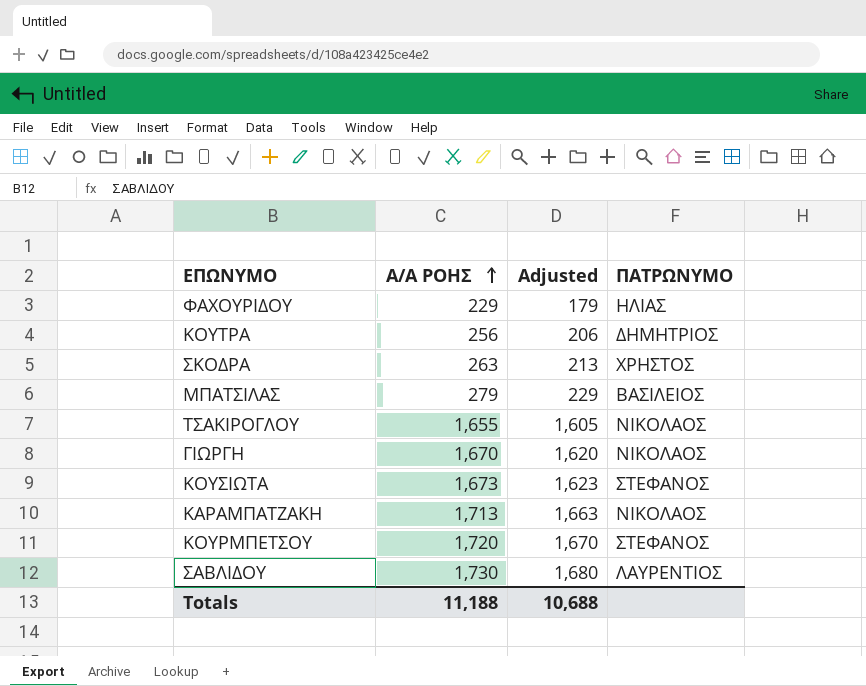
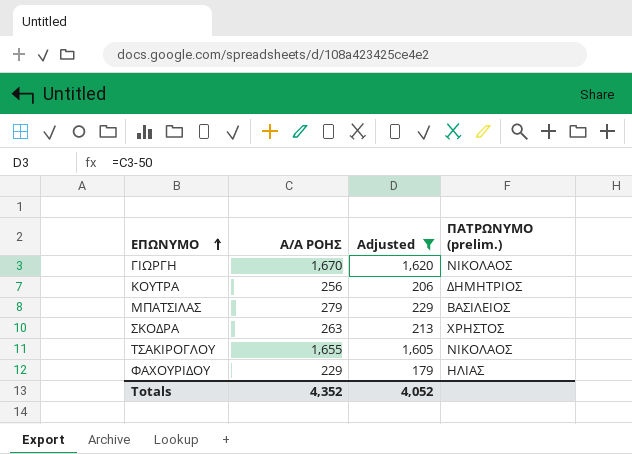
filter: none -> Adjusted <= 1,620
row order: Α/Α ΡΟΗΣ ascending -> ΕΠΩΝΥΜΟ ascending
column name: ΠΑΤΡΩΝΥΜΟ -> ΠΑΤΡΩΝΥΜΟ (prelim.)
Totals | Α/Α ΡΟΗΣ: 11,188 -> 4,352
Totals | Adjusted: 10,688 -> 4,052

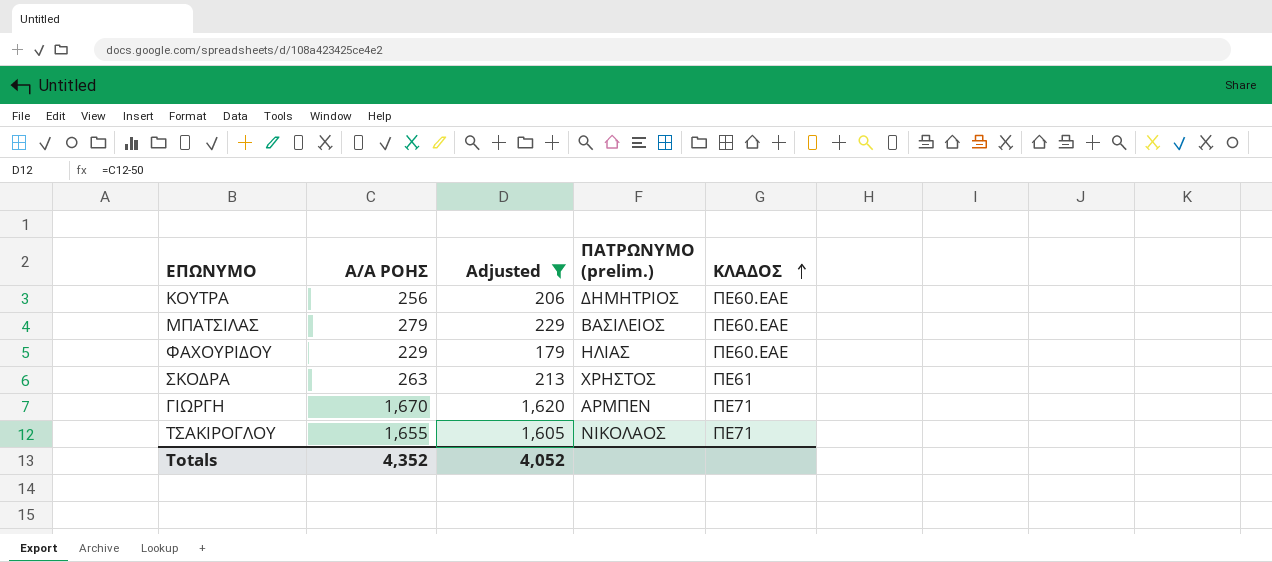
row order: ΕΠΩΝΥΜΟ ascending -> ΚΛΑΔΟΣ ascending
column ΚΛΑΔΟΣ | position: none -> 5
ΓΙΩΡΓΗ | ΠΑΤΡΩΝΥΜΟ (prelim.): ΝΙΚΟΛΑΟΣ -> ΑΡΜΠΕΝ

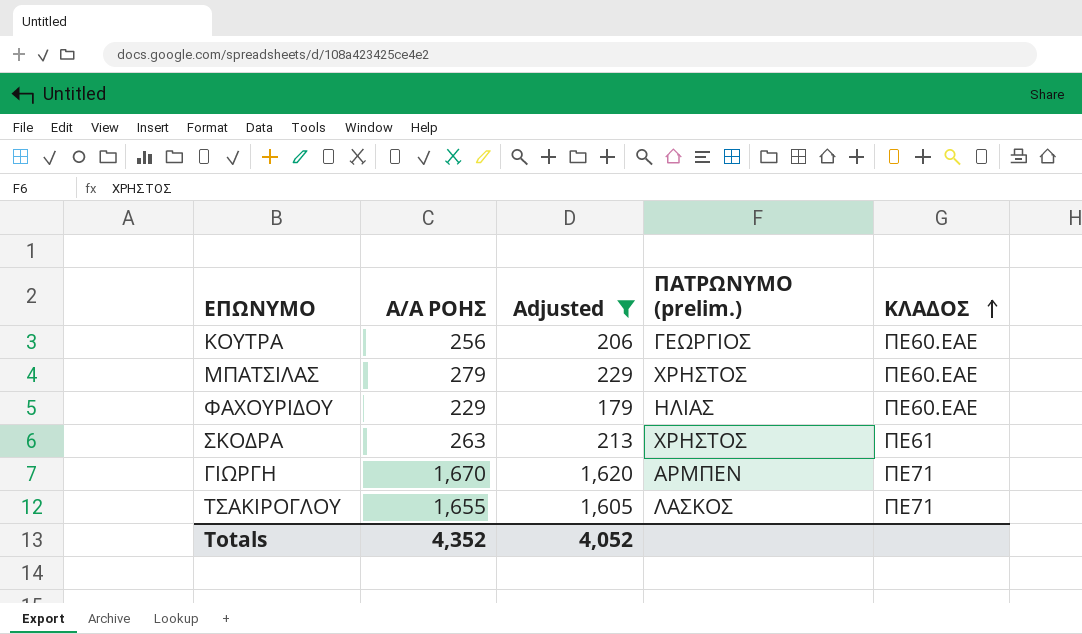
ΚΟΥΤΡΑ | ΠΑΤΡΩΝΥΜΟ (prelim.): ΔΗΜΗΤΡΙΟΣ -> ΓΕΩΡΓΙΟΣ
ΜΠΑΤΣΙΛΑΣ | ΠΑΤΡΩΝΥΜΟ (prelim.): ΒΑΣΙΛΕΙΟΣ -> ΧΡΗΣΤΟΣ
ΤΣΑΚΙΡΟΓΛΟΥ | ΠΑΤΡΩΝΥΜΟ (prelim.): ΝΙΚΟΛΑΟΣ -> ΛΑΣΚΟΣ

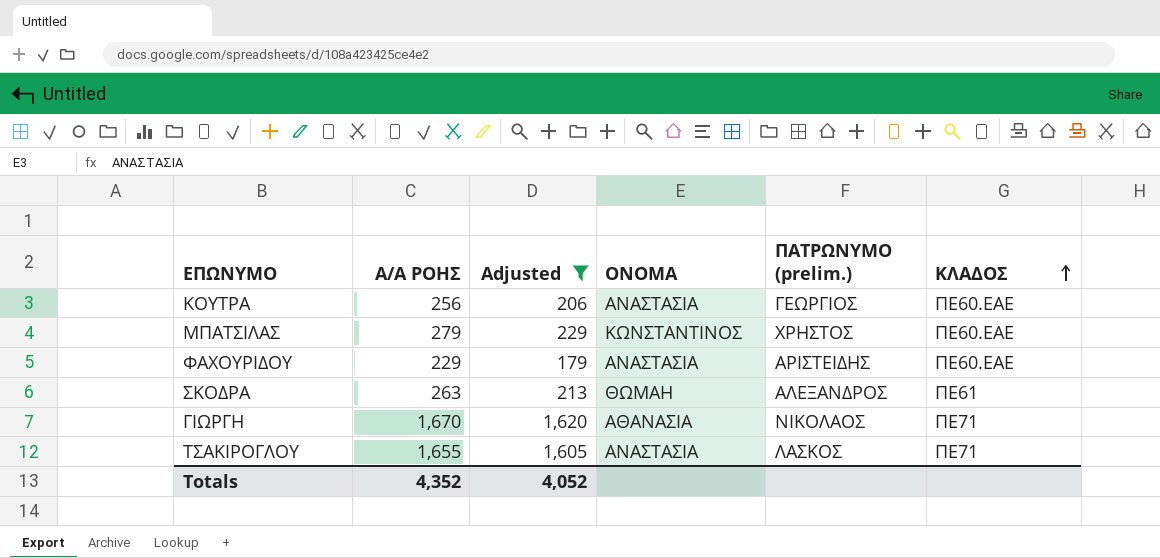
column ΟΝΟΜΑ | position: none -> 4
ΦΑΧΟΥΡΙΔΟΥ | ΠΑΤΡΩΝΥΜΟ (prelim.): ΗΛΙΑΣ -> ΑΡΙΣΤΕΙΔΗΣ
ΣΚΟΔΡΑ | ΠΑΤΡΩΝΥΜΟ (prelim.): ΧΡΗΣΤΟΣ -> ΑΛΕΞΑΝΔΡΟΣ
ΓΙΩΡΓΗ | ΠΑΤΡΩΝΥΜΟ (prelim.): ΑΡΜΠΕΝ -> ΝΙΚΟΛΑΟΣ

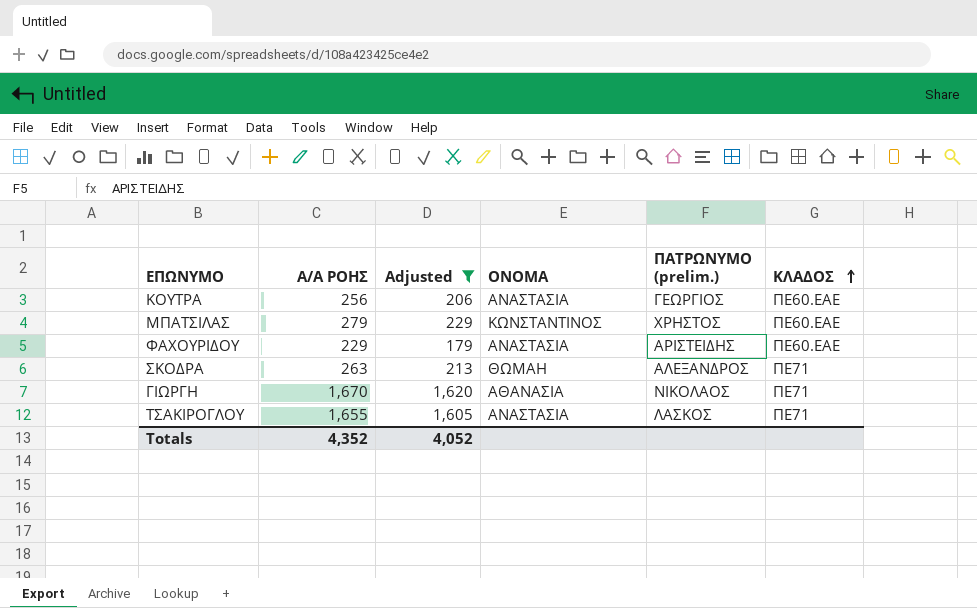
ΣΚΟΔΡΑ | ΚΛΑΔΟΣ: ΠΕ61 -> ΠΕ71

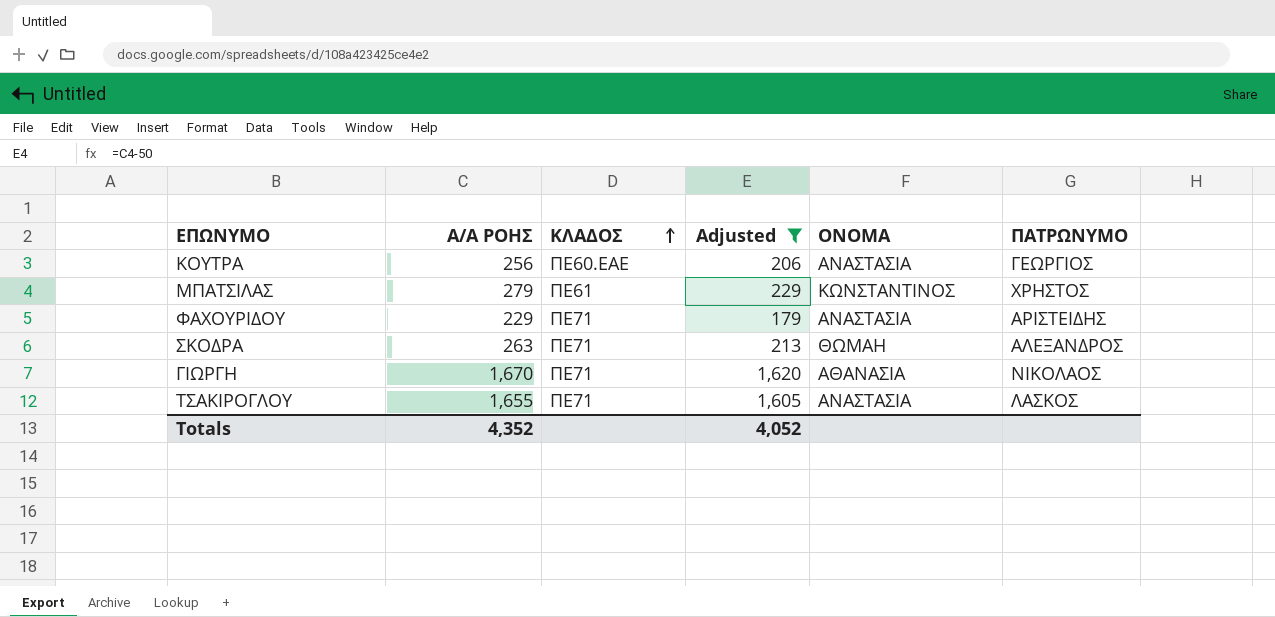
column ΚΛΑΔΟΣ | position: 6 -> 3
column name: ΠΑΤΡΩΝΥΜΟ (prelim.) -> ΠΑΤΡΩΝΥΜΟ
ΜΠΑΤΣΙΛΑΣ | ΚΛΑΔΟΣ: ΠΕ60.ΕΑΕ -> ΠΕ61
ΦΑΧΟΥΡΙΔΟΥ | ΚΛΑΔΟΣ: ΠΕ60.ΕΑΕ -> ΠΕ71

